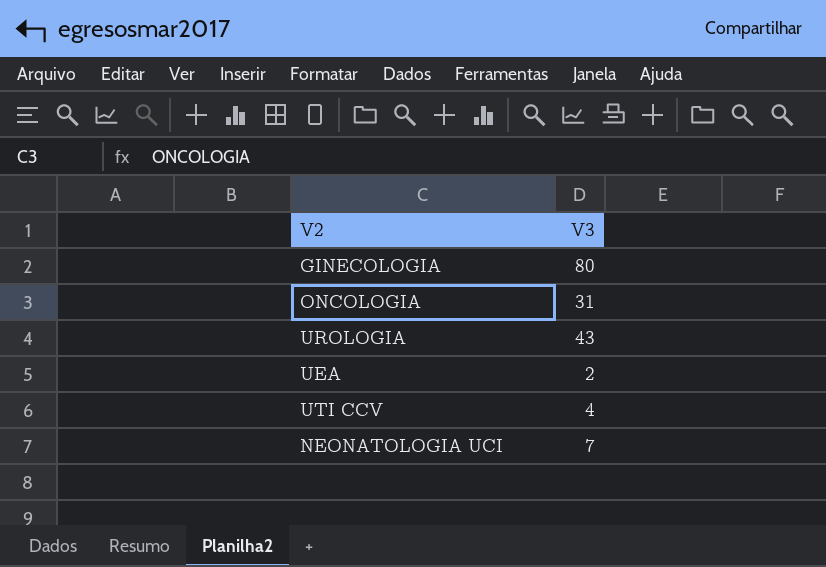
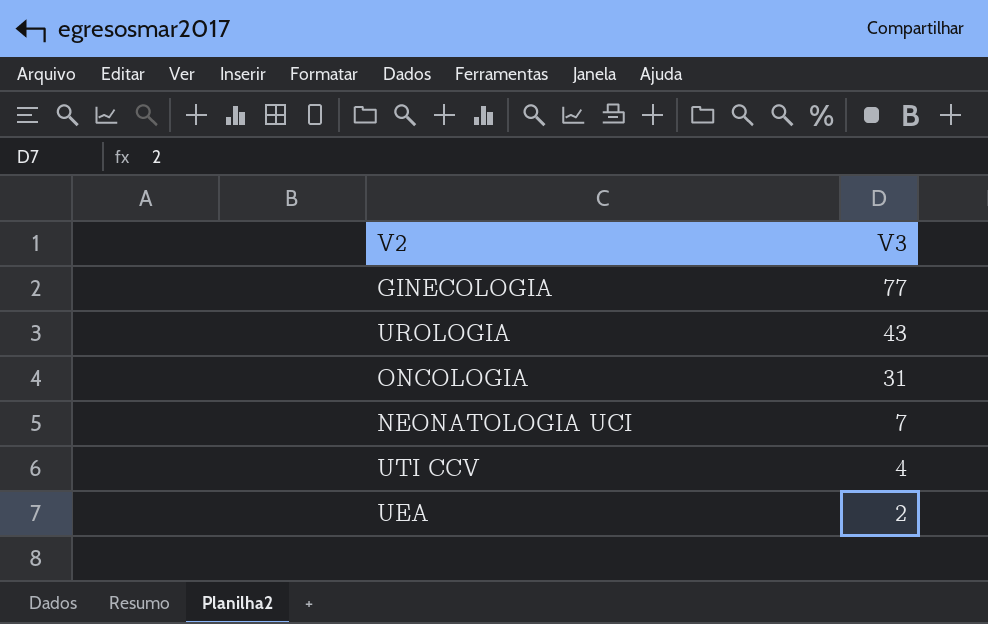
row order: none -> V3 descending
GINECOLOGIA | V3: 80 -> 77

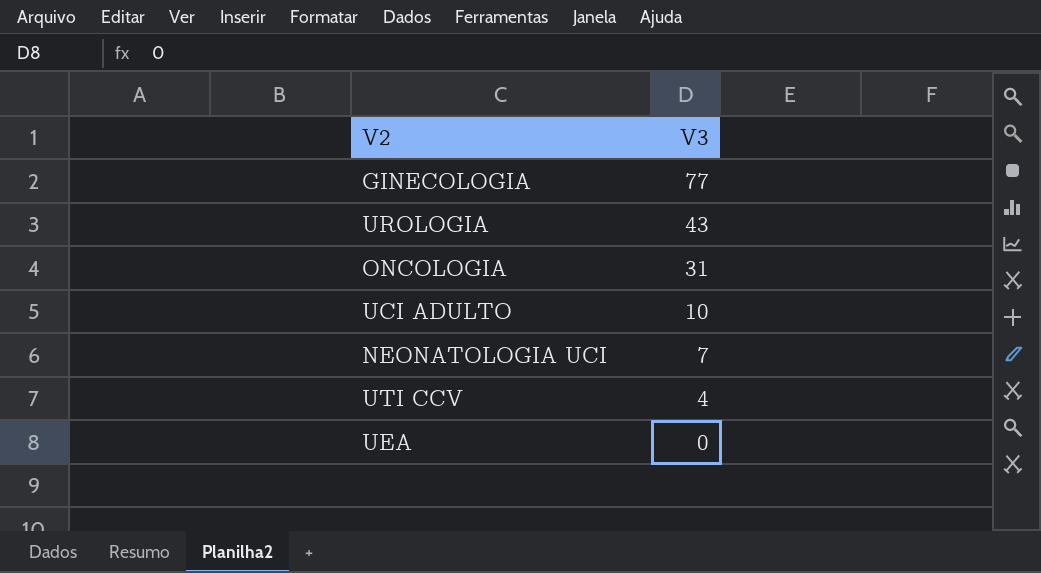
row UCI ADULTO: none -> 10
UEA | V3: 2 -> 0

